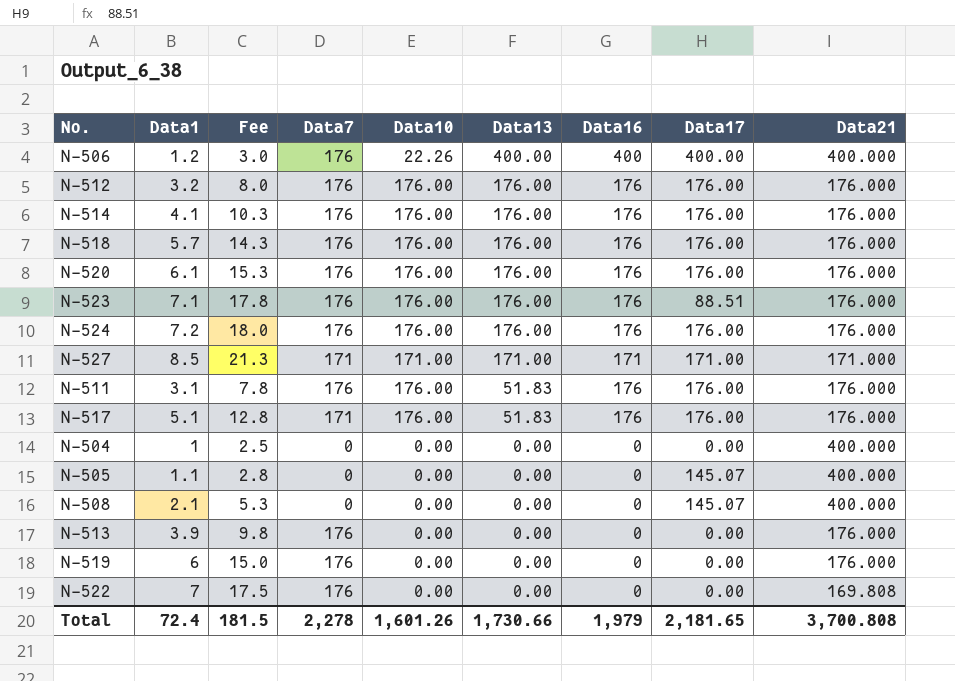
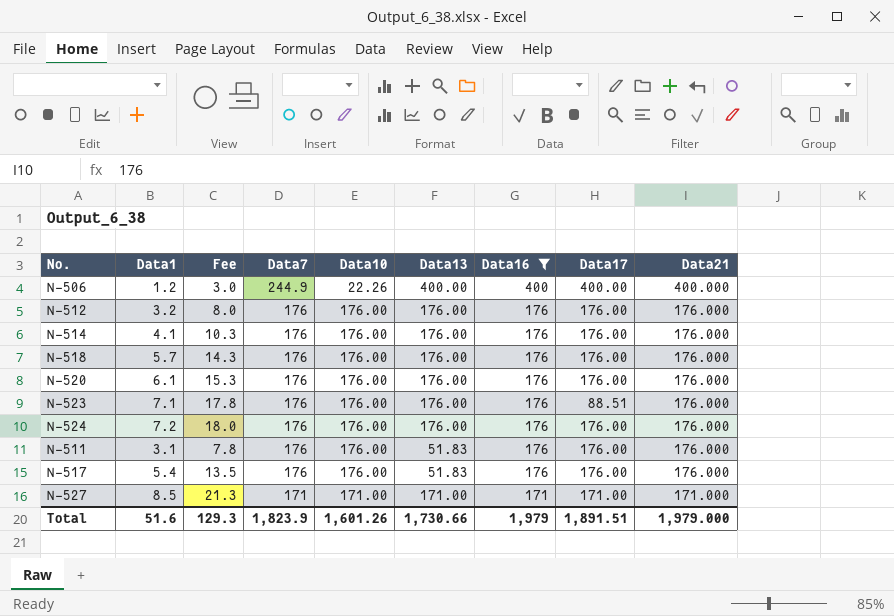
filter: none -> Data16 != 0
row order: Data13 descending -> Data7 descending
N-506 | Data7: 176 -> 244.9
N-517 | Data1: 5.1 -> 5.4
N-517 | Fee: 12.8 -> 13.5
N-517 | Data7: 171 -> 176
Total | Data1: 72.4 -> 51.6
Total | Fee: 181.5 -> 129.3
Total | Data7: 2,278 -> 1,823.9
Total | Data17: 2,181.65 -> 1,891.51
Total | Data21: 3,700.808 -> 1,979.000

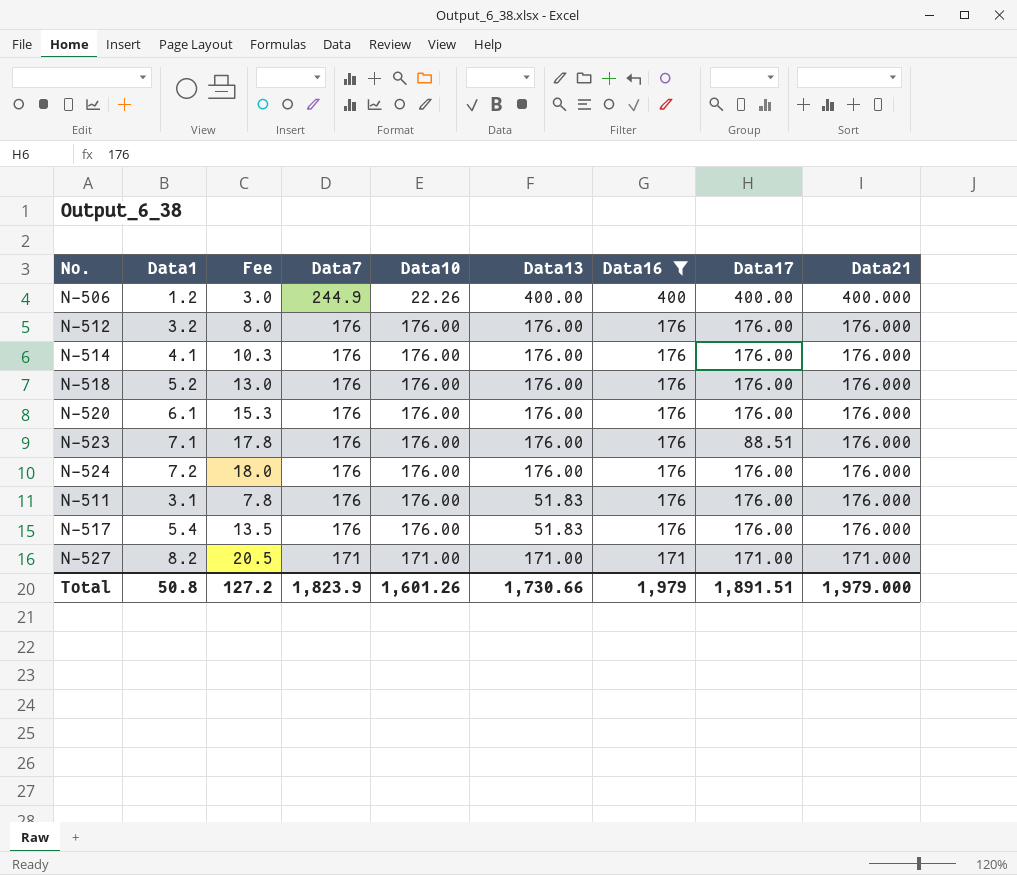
N-518 | Data1: 5.7 -> 5.2
N-518 | Fee: 14.3 -> 13.0
N-527 | Data1: 8.5 -> 8.2
N-527 | Fee: 21.3 -> 20.5
Total | Data1: 51.6 -> 50.8
Total | Fee: 129.3 -> 127.2

